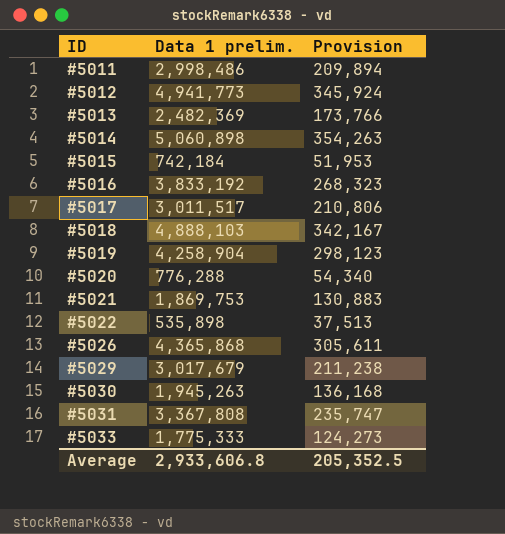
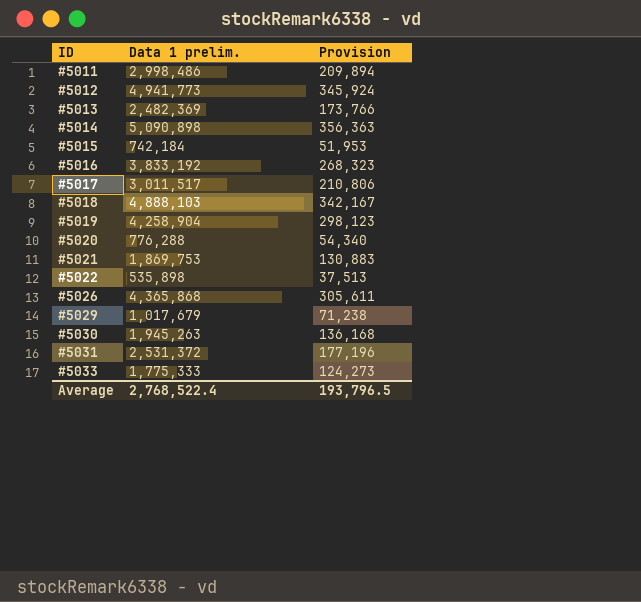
#5014 | Data 1 prelim.: 5,060,898 -> 5,090,898
#5014 | Provision: 354,263 -> 356,363
#5029 | Data 1 prelim.: 3,017,679 -> 1,017,679
#5029 | Provision: 211,238 -> 71,238
#5031 | Data 1 prelim.: 3,367,808 -> 2,531,372
#5031 | Provision: 235,747 -> 177,196
Average | Data 1 prelim.: 2,933,606.8 -> 2,768,522.4
Average | Provision: 205,352.5 -> 193,796.5

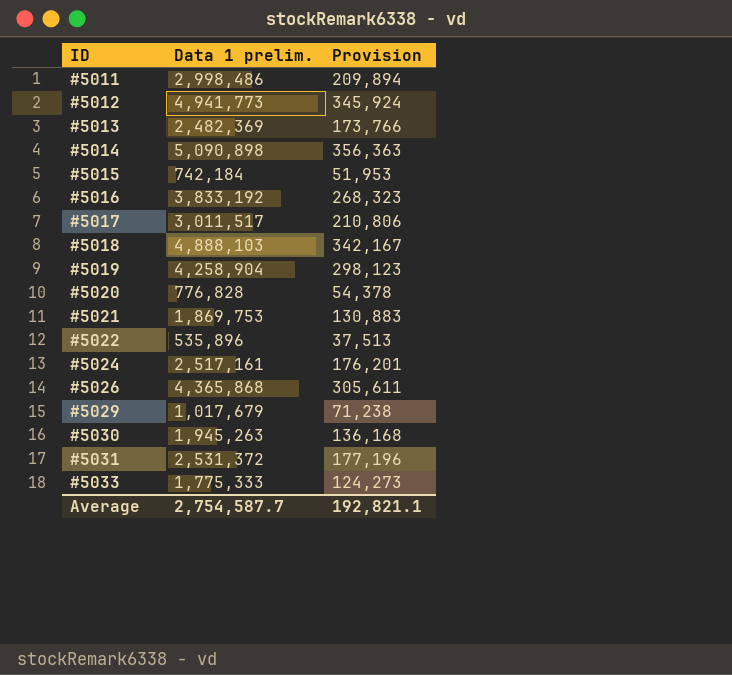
#5020 | Data 1 prelim.: 776,288 -> 776,828
#5020 | Provision: 54,340 -> 54,378
#5022 | Data 1 prelim.: 535,898 -> 535,896
row #5024: none -> 2,517,161 | 176,201
Average | Data 1 prelim.: 2,768,522.4 -> 2,754,587.7
Average | Provision: 193,796.5 -> 192,821.1

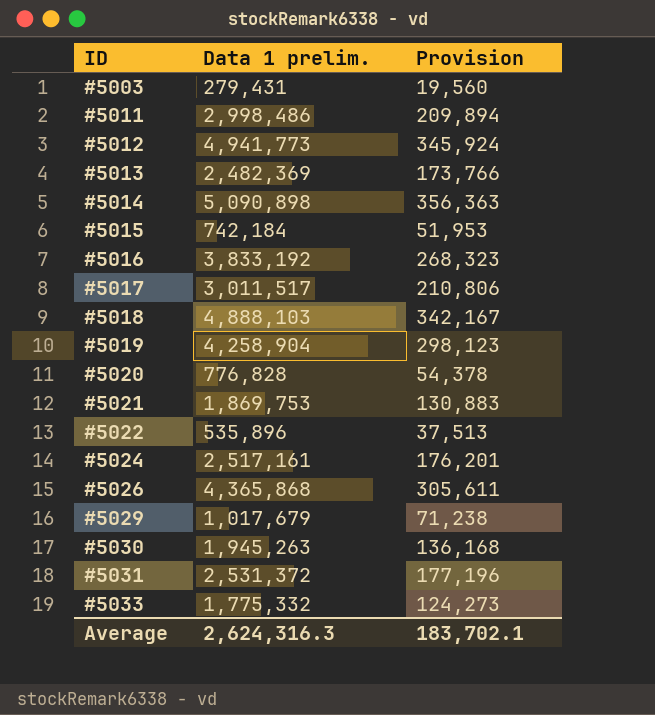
row #5003: none -> 279,431 | 19,560
#5033 | Data 1 prelim.: 1,775,333 -> 1,775,332
Average | Data 1 prelim.: 2,754,587.7 -> 2,624,316.3
Average | Provision: 192,821.1 -> 183,702.1

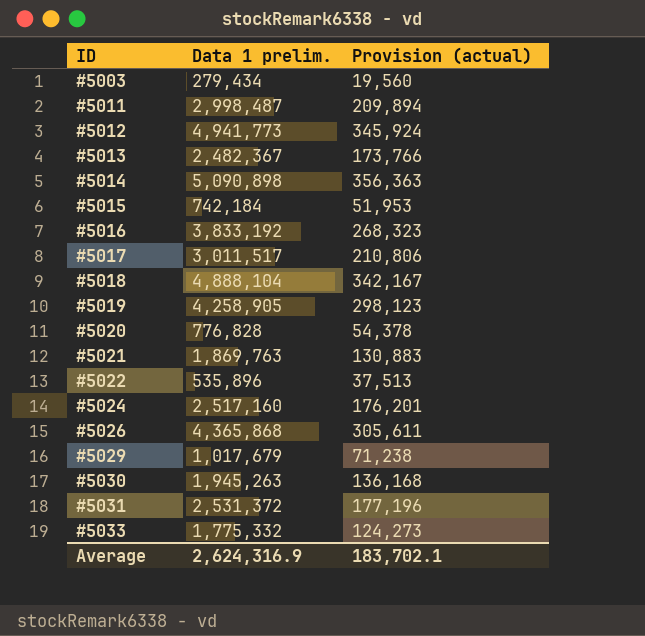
column name: Provision -> Provision (actual)
#5003 | Data 1 prelim.: 279,431 -> 279,434
#5011 | Data 1 prelim.: 2,998,486 -> 2,998,487
#5013 | Data 1 prelim.: 2,482,369 -> 2,482,367
#5018 | Data 1 prelim.: 4,888,103 -> 4,888,104
#5019 | Data 1 prelim.: 4,258,904 -> 4,258,905
#5021 | Data 1 prelim.: 1,869,753 -> 1,869,763
#5024 | Data 1 prelim.: 2,517,161 -> 2,517,160
Average | Data 1 prelim.: 2,624,316.3 -> 2,624,316.9

